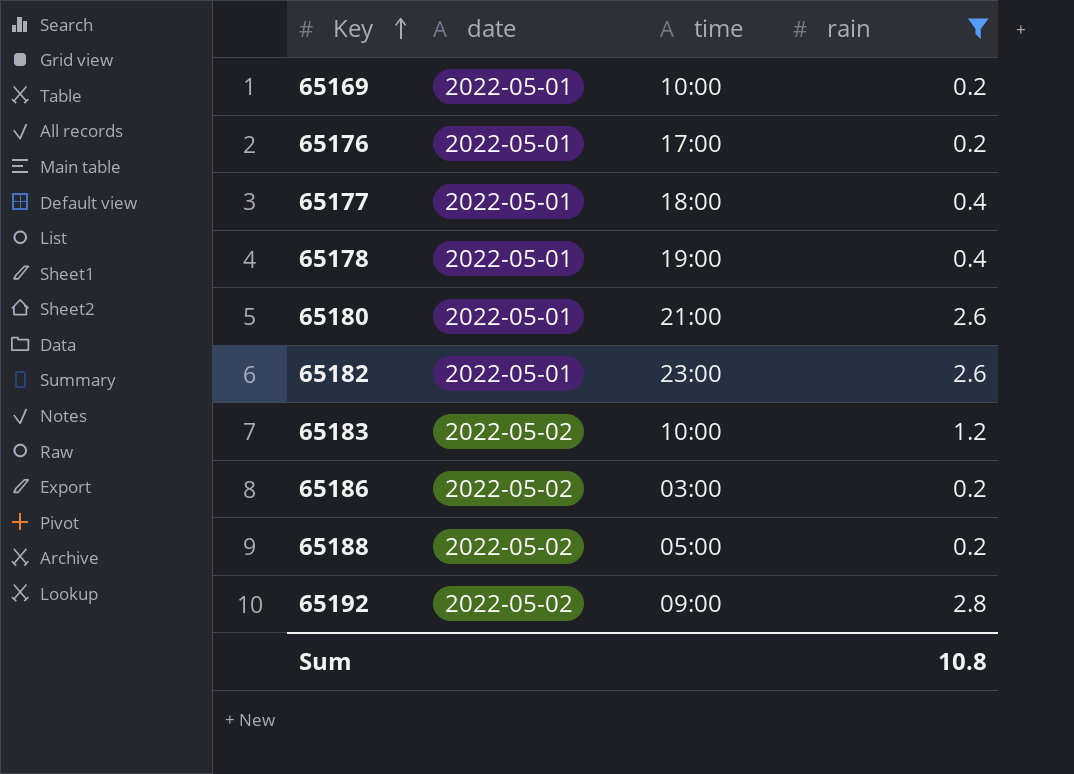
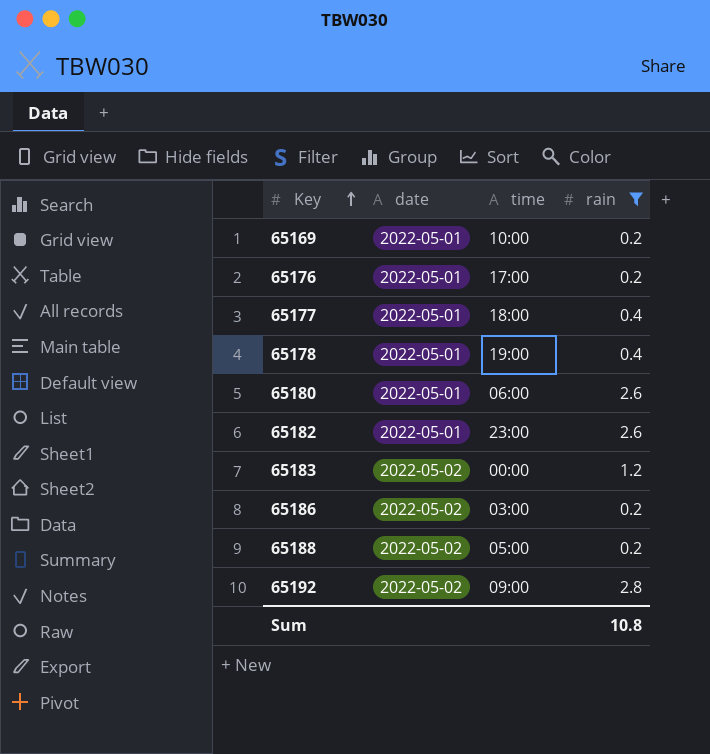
65180 | time: 21:00 -> 06:00
65183 | time: 10:00 -> 00:00

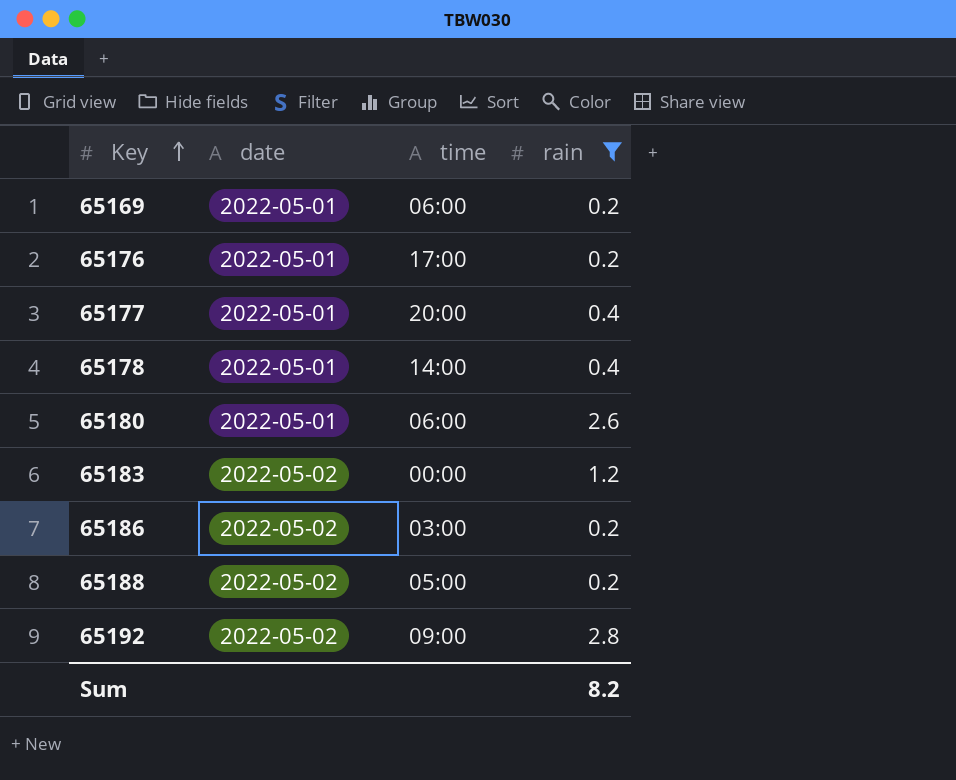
row 65182: 2022-05-01 | 23:00 | 2.6 -> none
65169 | time: 10:00 -> 06:00
65177 | time: 18:00 -> 20:00
65178 | time: 19:00 -> 14:00
Sum | rain: 10.8 -> 8.2

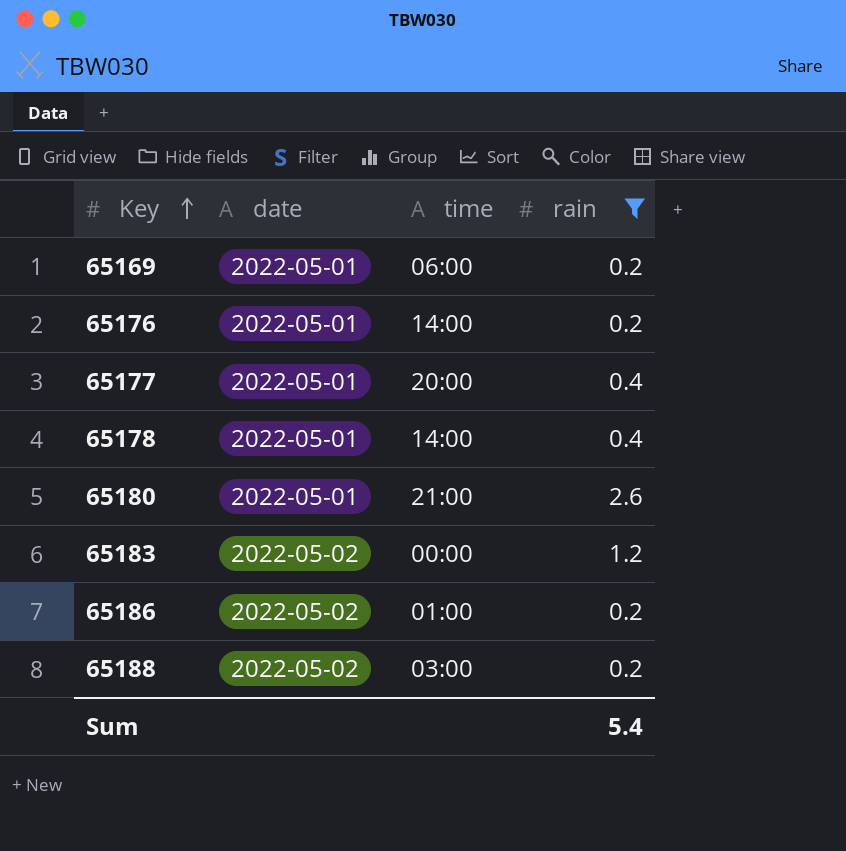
row 65192: 2022-05-02 | 09:00 | 2.8 -> none
65176 | time: 17:00 -> 14:00
65180 | time: 06:00 -> 21:00
65186 | time: 03:00 -> 01:00
65188 | time: 05:00 -> 03:00
Sum | rain: 8.2 -> 5.4

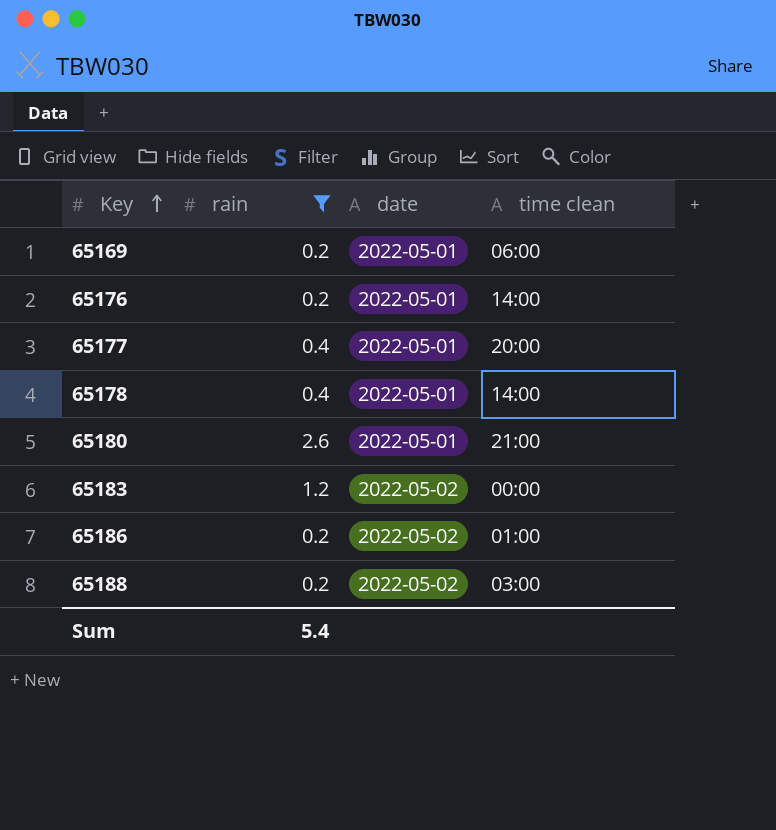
column rain | position: 4 -> 2
column name: time -> time clean

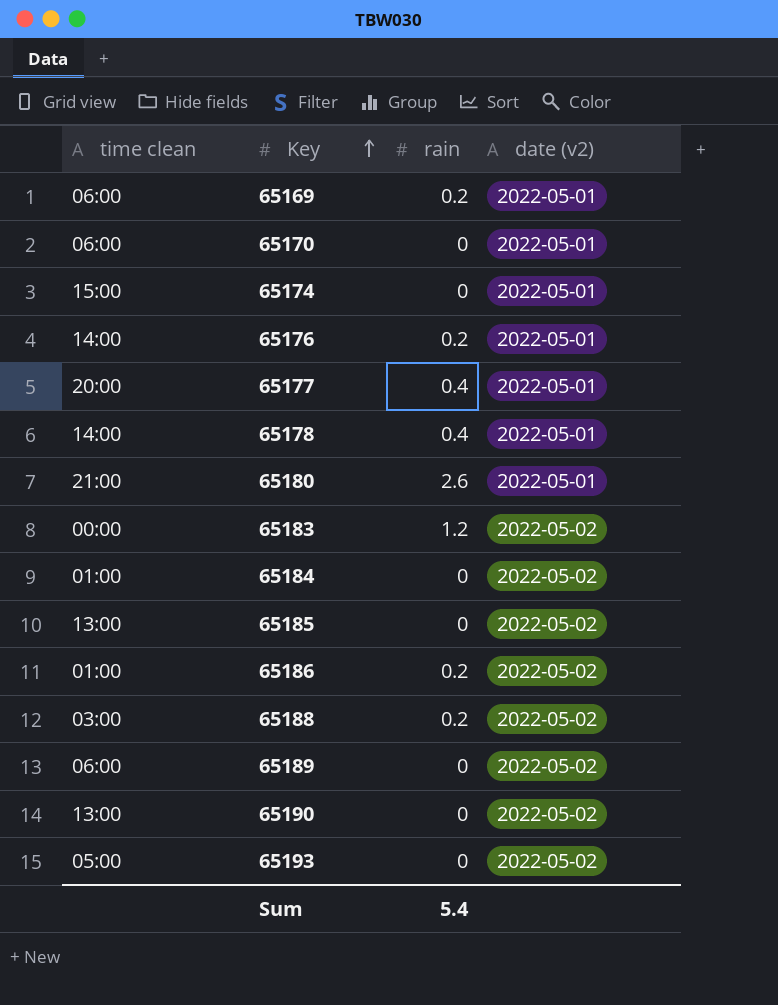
filter: rain != 0 -> none
column time clean | position: 4 -> 1
column name: date -> date (v2)

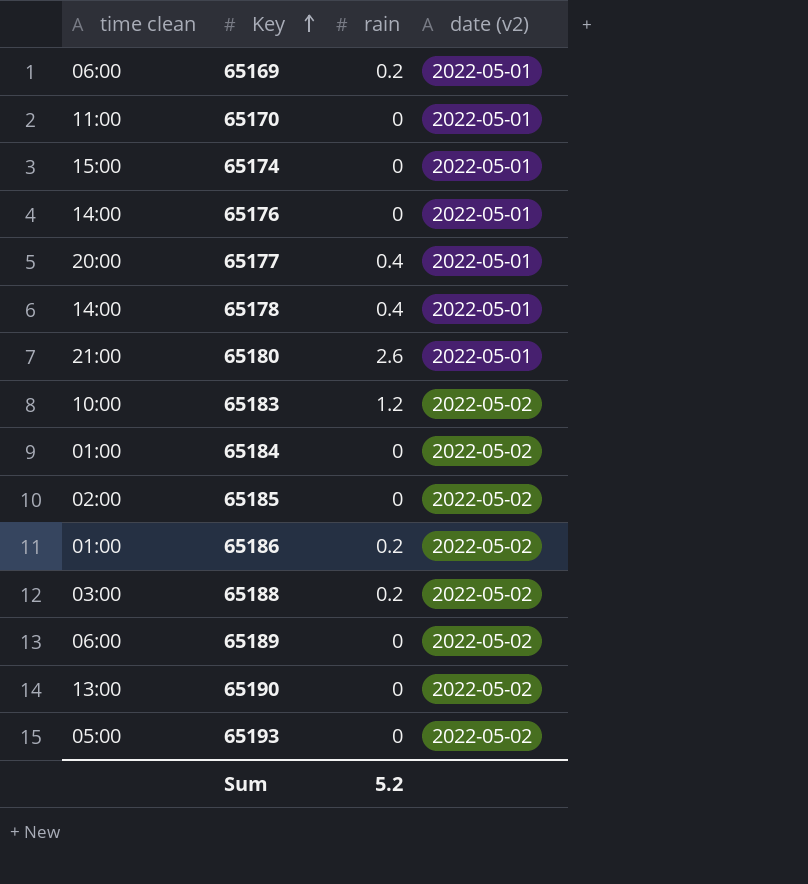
65170 | time clean: 06:00 -> 11:00
65176 | rain: 0.2 -> 0
65183 | time clean: 00:00 -> 10:00
65185 | time clean: 13:00 -> 02:00
Sum | rain: 5.4 -> 5.2

